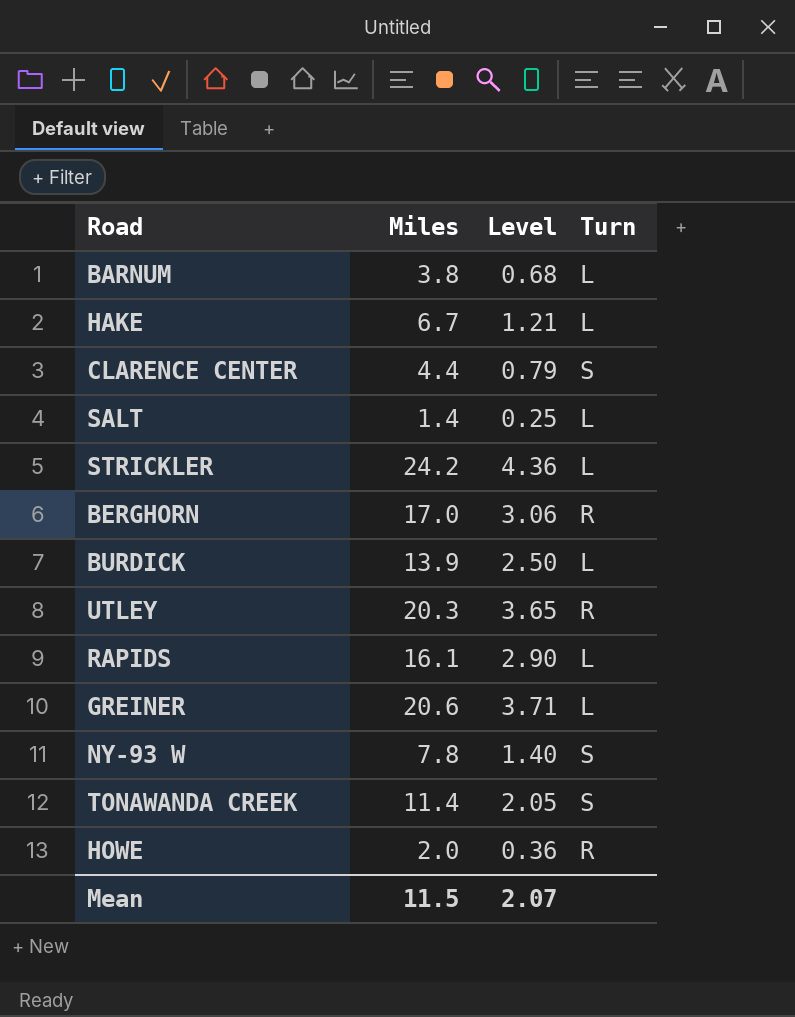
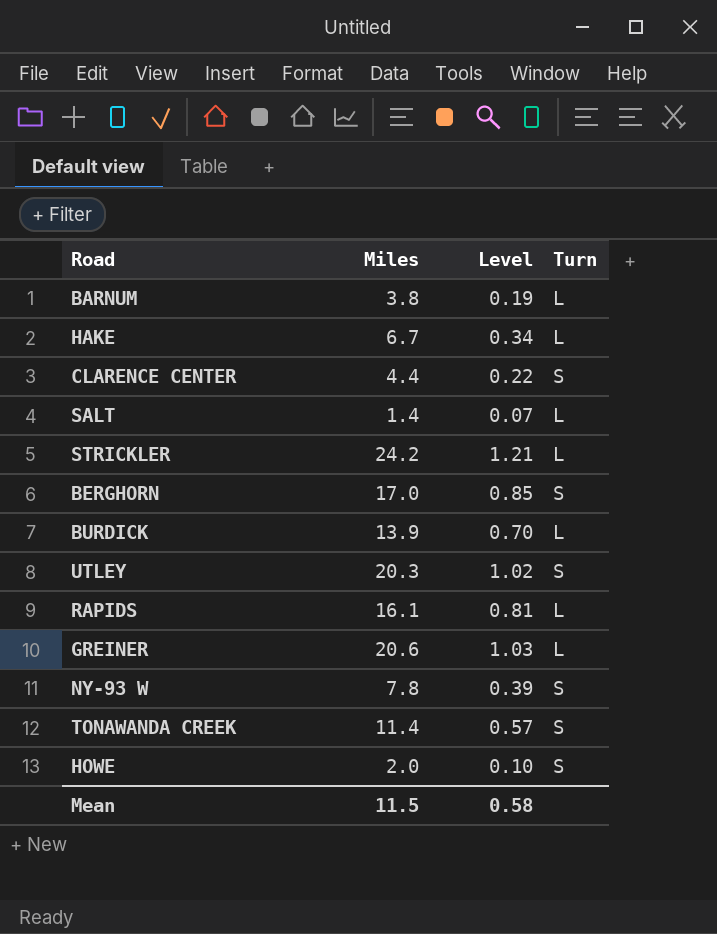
column Level | formula: [Miles] * 0.18 -> [Miles] * 0.05
BERGHORN | Turn: R -> S
UTLEY | Turn: R -> S
HOWE | Turn: R -> S
Mean | Level: 2.07 -> 0.58

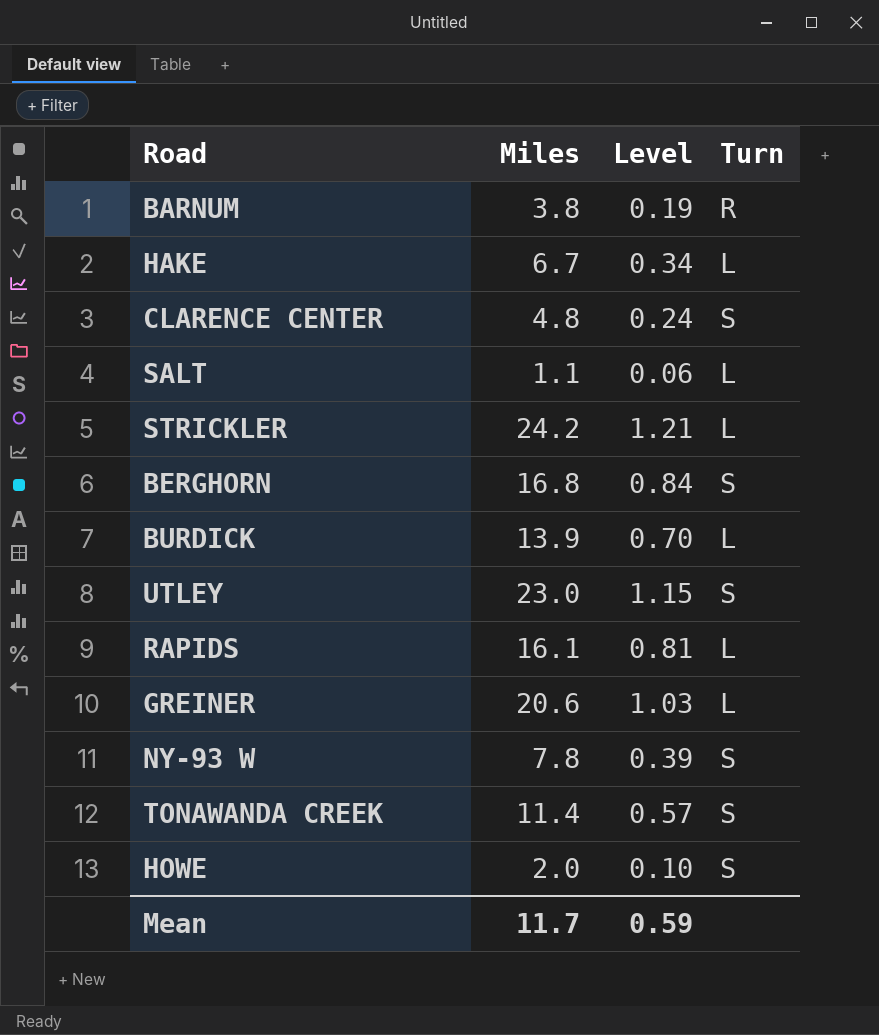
BARNUM | Turn: L -> R
CLARENCE CENTER | Miles: 4.4 -> 4.8
CLARENCE CENTER | Level: 0.22 -> 0.24
SALT | Miles: 1.4 -> 1.1
SALT | Level: 0.07 -> 0.06
BERGHORN | Miles: 17.0 -> 16.8
BERGHORN | Level: 0.85 -> 0.84
UTLEY | Miles: 20.3 -> 23.0
UTLEY | Level: 1.02 -> 1.15
Mean | Miles: 11.5 -> 11.7
Mean | Level: 0.58 -> 0.59

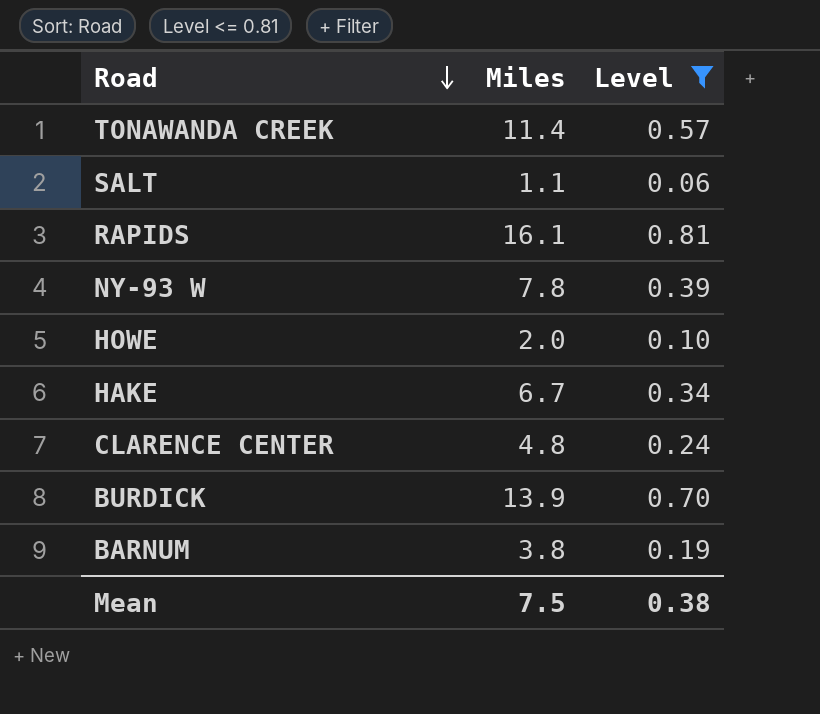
filter: none -> Level <= 0.81
row order: none -> Road descending
column Turn | position: 4 -> none
Mean | Miles: 11.7 -> 7.5
Mean | Level: 0.59 -> 0.38

